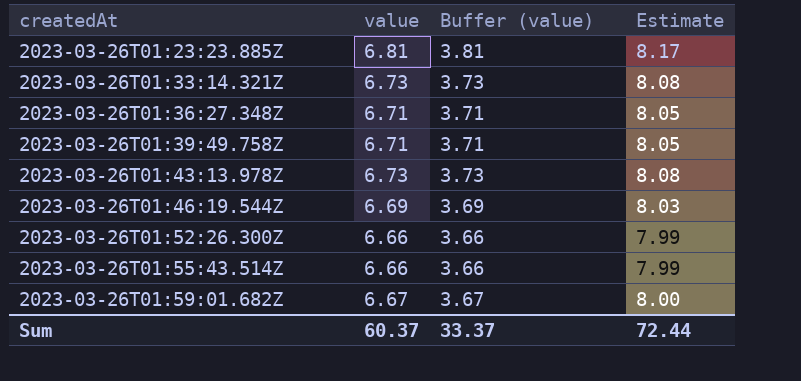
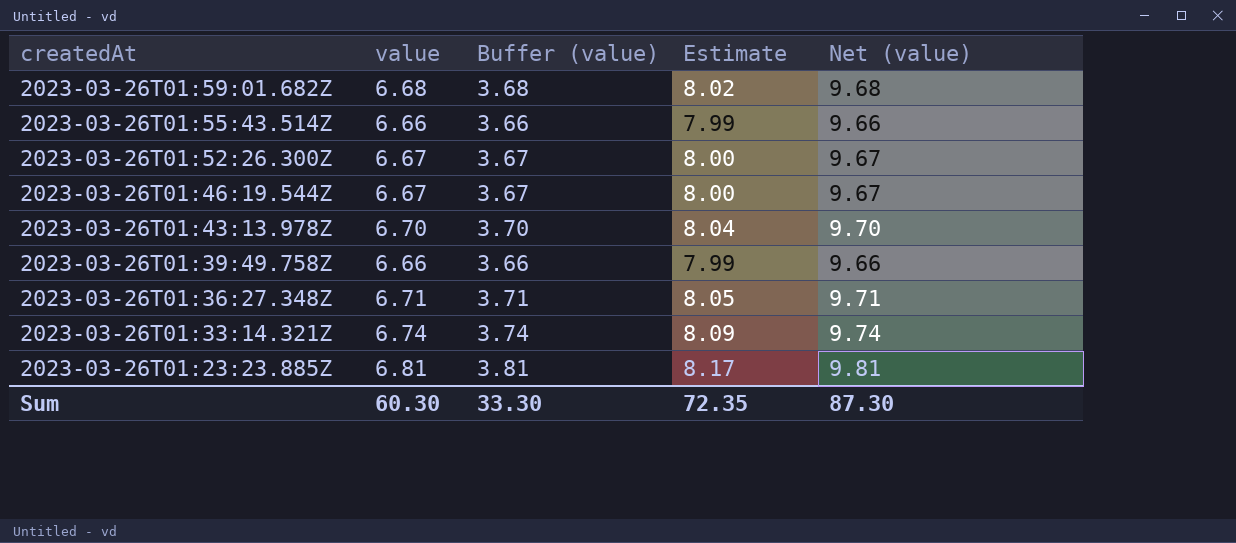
row order: createdAt ascending -> createdAt descending
column Net (value) | formula: none -> [value] + 3
2023-03-26T01:59:01.682Z | value: 6.67 -> 6.68
2023-03-26T01:59:01.682Z | Buffer (value): 3.67 -> 3.68
2023-03-26T01:59:01.682Z | Estimate: 8.00 -> 8.02
2023-03-26T01:52:26.300Z | value: 6.66 -> 6.67
2023-03-26T01:52:26.300Z | Buffer (value): 3.66 -> 3.67
2023-03-26T01:52:26.300Z | Estimate: 7.99 -> 8.00
2023-03-26T01:46:19.544Z | value: 6.69 -> 6.67
2023-03-26T01:46:19.544Z | Buffer (value): 3.69 -> 3.67
2023-03-26T01:46:19.544Z | Estimate: 8.03 -> 8.00
2023-03-26T01:43:13.978Z | value: 6.73 -> 6.70
2023-03-26T01:43:13.978Z | Buffer (value): 3.73 -> 3.70
2023-03-26T01:43:13.978Z | Estimate: 8.08 -> 8.04
2023-03-26T01:39:49.758Z | value: 6.71 -> 6.66
2023-03-26T01:39:49.758Z | Buffer (value): 3.71 -> 3.66
2023-03-26T01:39:49.758Z | Estimate: 8.05 -> 7.99
2023-03-26T01:33:14.321Z | value: 6.73 -> 6.74
2023-03-26T01:33:14.321Z | Buffer (value): 3.73 -> 3.74
2023-03-26T01:33:14.321Z | Estimate: 8.08 -> 8.09
Sum | value: 60.37 -> 60.30
Sum | Buffer (value): 33.37 -> 33.30
Sum | Estimate: 72.44 -> 72.35

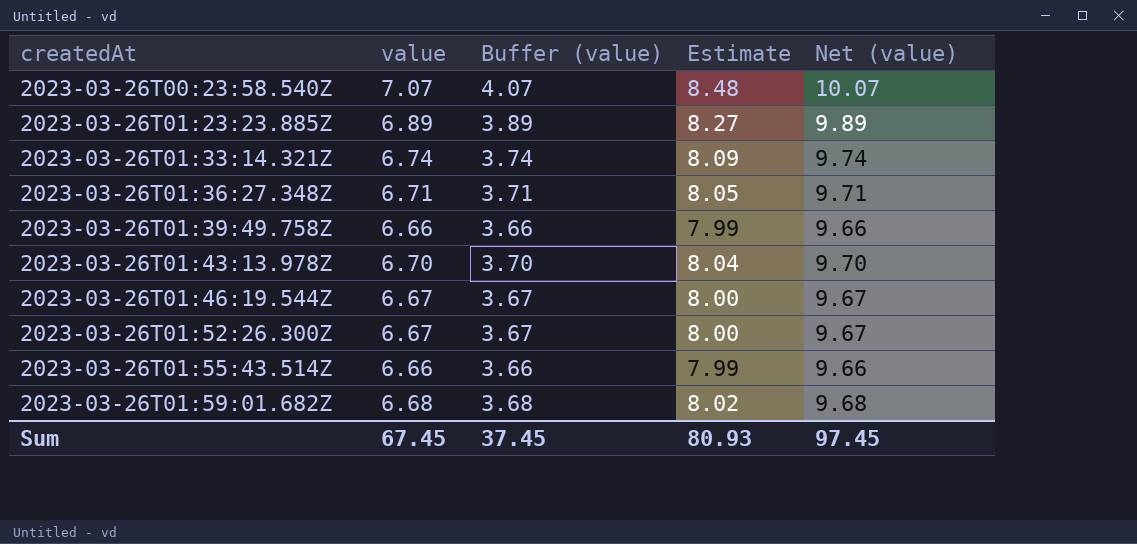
row order: createdAt descending -> createdAt ascending
row 2023-03-26T00:23:58.540Z: none -> 7.07 | 4.07 | 8.48 | 10.07
2023-03-26T01:23:23.885Z | value: 6.81 -> 6.89
2023-03-26T01:23:23.885Z | Buffer (value): 3.81 -> 3.89
2023-03-26T01:23:23.885Z | Estimate: 8.17 -> 8.27
2023-03-26T01:23:23.885Z | Net (value): 9.81 -> 9.89
Sum | value: 60.30 -> 67.45
Sum | Buffer (value): 33.30 -> 37.45
Sum | Estimate: 72.35 -> 80.93
Sum | Net (value): 87.30 -> 97.45

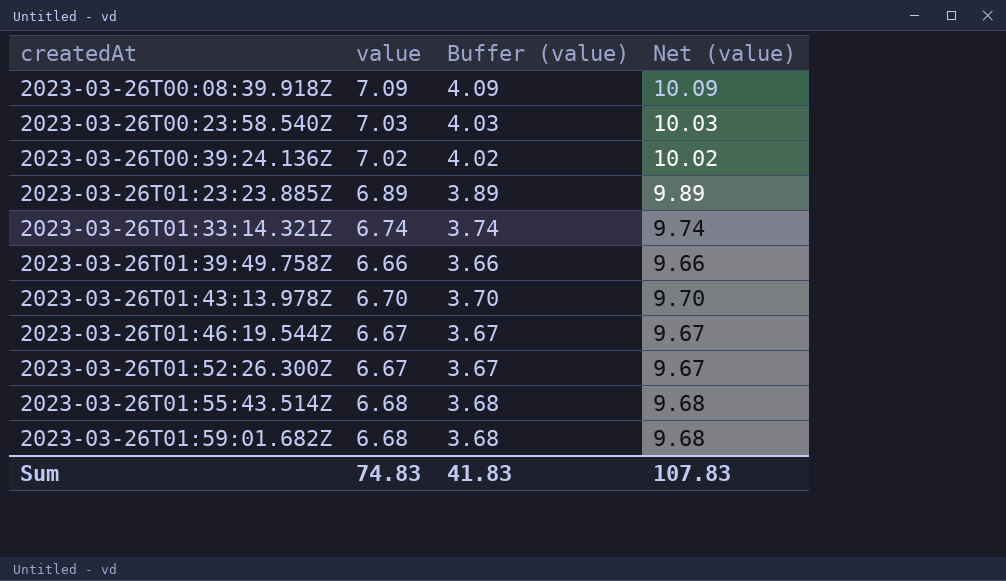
column Estimate | formula: [value] * 1.2 -> none
row 2023-03-26T01:36:27.348Z: 6.71 | 3.71 | 8.05 | 9.71 -> none
row 2023-03-26T00:08:39.918Z: none -> 7.09 | 4.09 | 10.09
2023-03-26T00:23:58.540Z | value: 7.07 -> 7.03
2023-03-26T00:23:58.540Z | Buffer (value): 4.07 -> 4.03
2023-03-26T00:23:58.540Z | Net (value): 10.07 -> 10.03
row 2023-03-26T00:39:24.136Z: none -> 7.02 | 4.02 | 10.02
2023-03-26T01:55:43.514Z | value: 6.66 -> 6.68
2023-03-26T01:55:43.514Z | Buffer (value): 3.66 -> 3.68
2023-03-26T01:55:43.514Z | Net (value): 9.66 -> 9.68
Sum | value: 67.45 -> 74.83
Sum | Buffer (value): 37.45 -> 41.83
Sum | Net (value): 97.45 -> 107.83

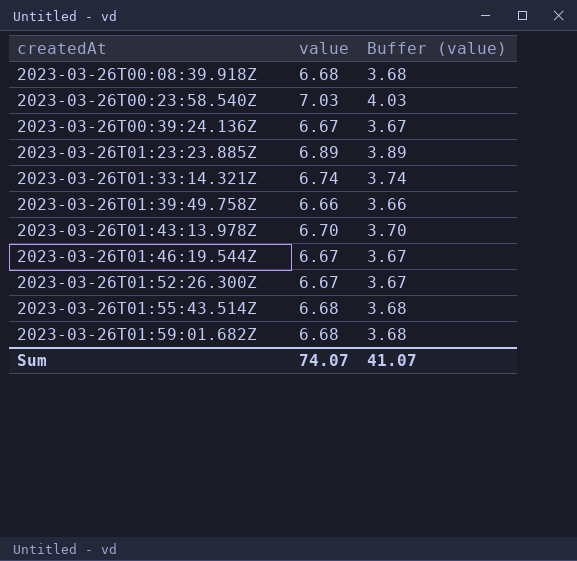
column Net (value) | formula: [value] + 3 -> none
2023-03-26T00:08:39.918Z | value: 7.09 -> 6.68
2023-03-26T00:08:39.918Z | Buffer (value): 4.09 -> 3.68
2023-03-26T00:39:24.136Z | value: 7.02 -> 6.67
2023-03-26T00:39:24.136Z | Buffer (value): 4.02 -> 3.67
Sum | value: 74.83 -> 74.07
Sum | Buffer (value): 41.83 -> 41.07

